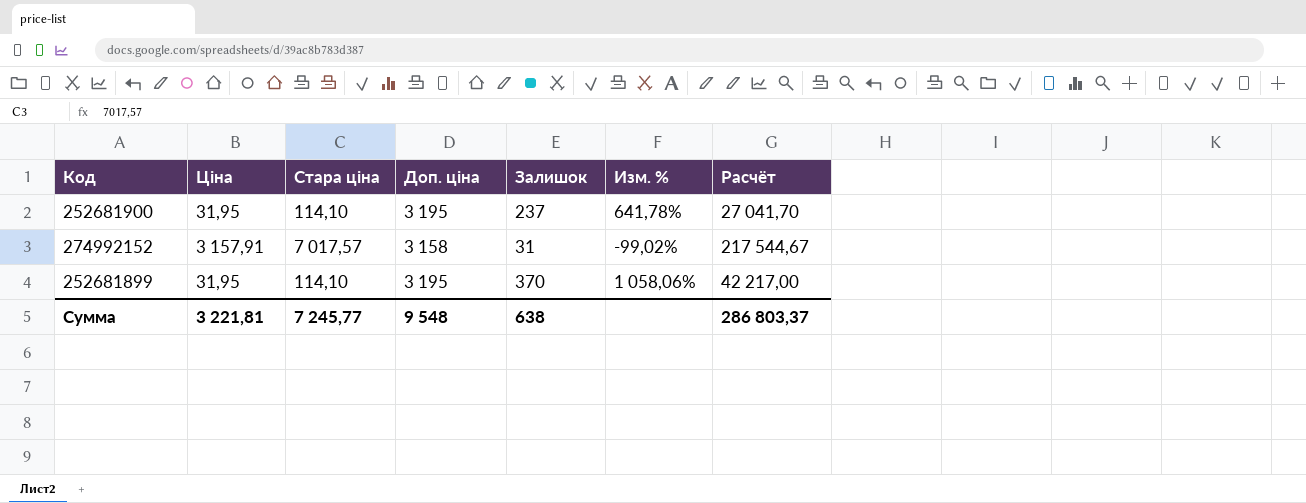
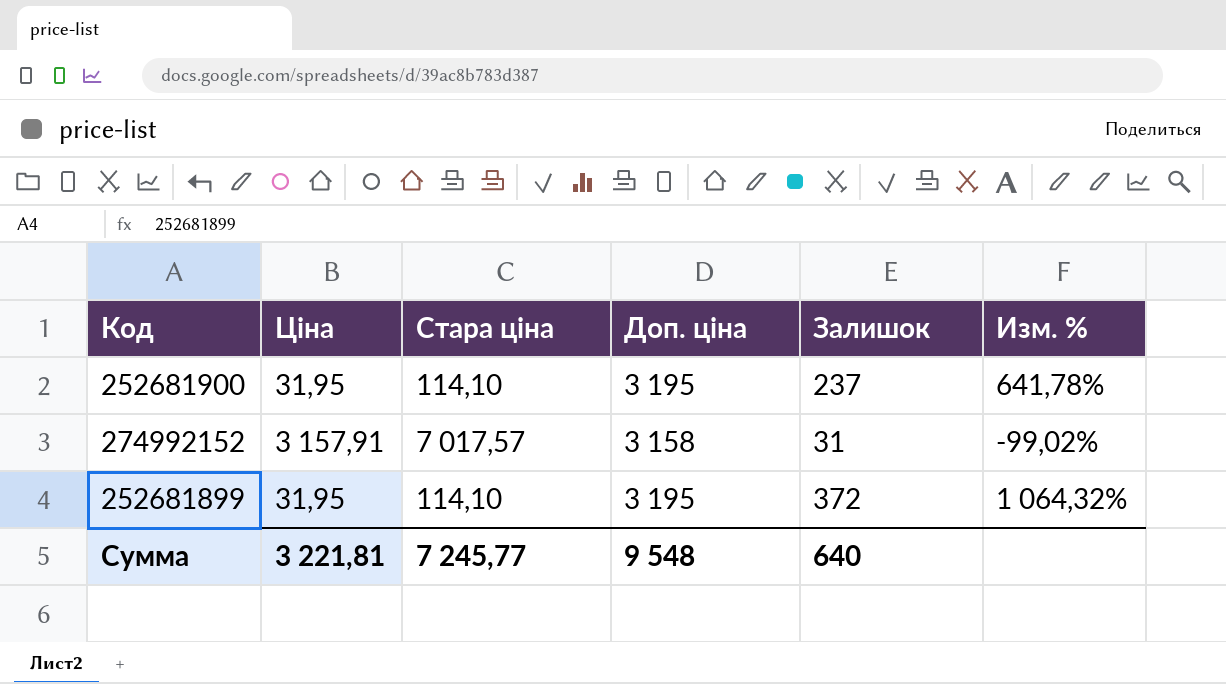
column Расчёт | formula: [Стара ціна] * [Залишок] -> none
252681899 | Залишок: 370 -> 372
252681899 | Изм. %: 1 058,06% -> 1 064,32%
Сумма | Залишок: 638 -> 640

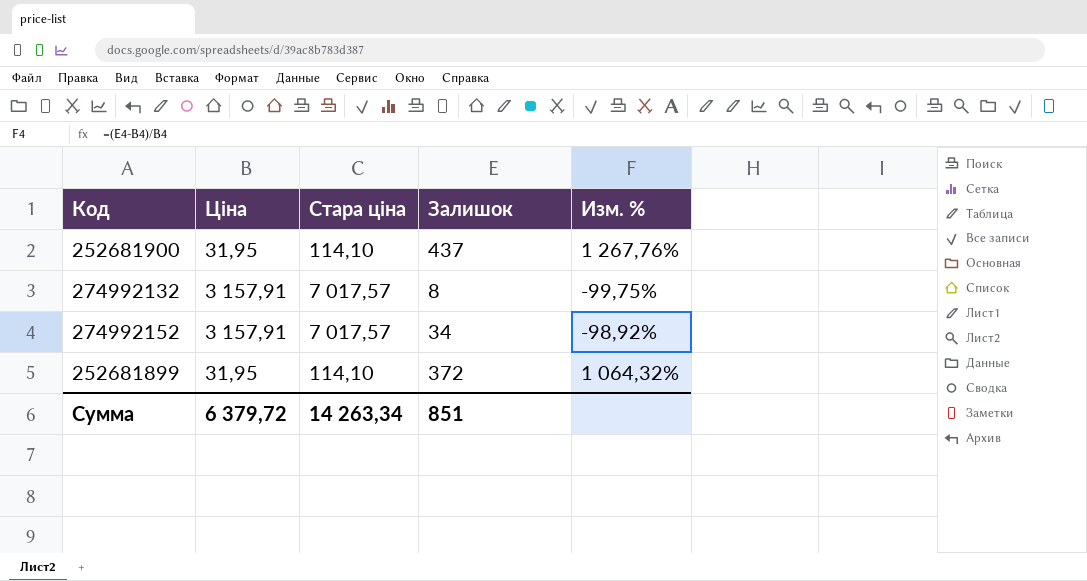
column Доп. ціна | position: 4 -> none
252681900 | Залишок: 237 -> 437
252681900 | Изм. %: 641,78% -> 1 267,76%
row 274992132: none -> 3 157,91 | 7 017,57 | 8 | -99,75%
274992152 | Залишок: 31 -> 34
274992152 | Изм. %: -99,02% -> -98,92%
Сумма | Ціна: 3 221,81 -> 6 379,72
Сумма | Стара ціна: 7 245,77 -> 14 263,34
Сумма | Залишок: 640 -> 851

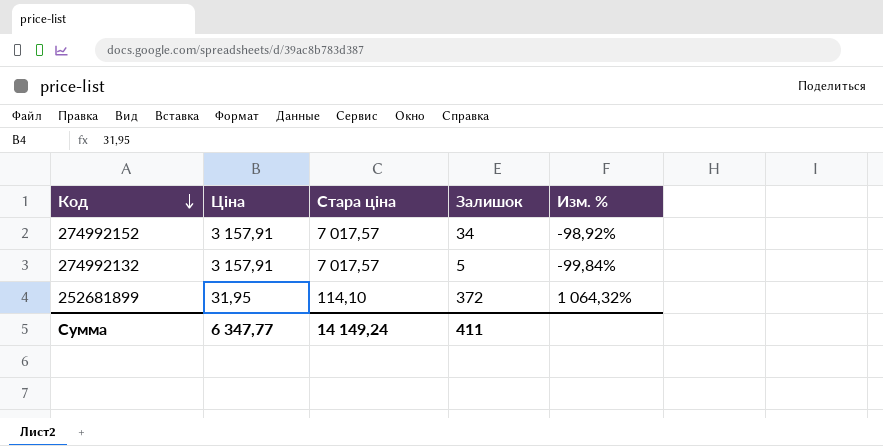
row order: none -> Код descending
row 252681900: 31,95 | 114,10 | 437 | 1 267,76% -> none
274992132 | Залишок: 8 -> 5
274992132 | Изм. %: -99,75% -> -99,84%
Сумма | Ціна: 6 379,72 -> 6 347,77
Сумма | Стара ціна: 14 263,34 -> 14 149,24
Сумма | Залишок: 851 -> 411

